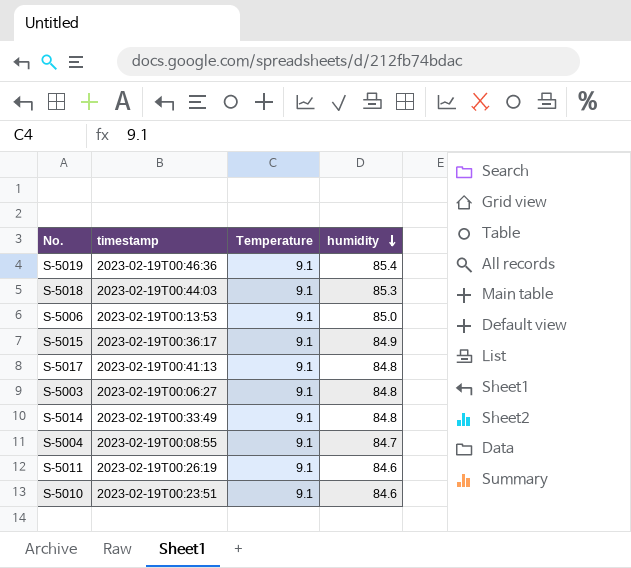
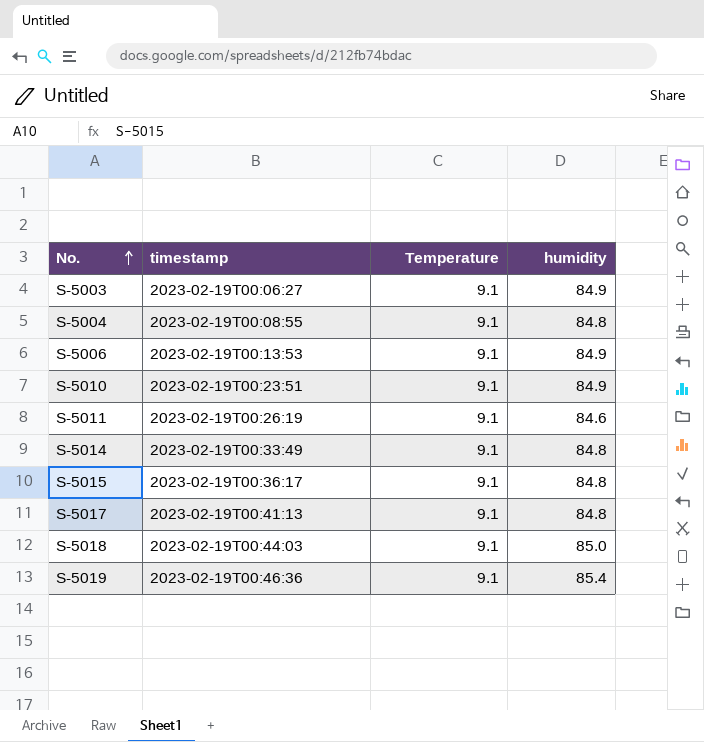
row order: humidity descending -> No. ascending
S-5003 | humidity: 84.8 -> 84.9
S-5004 | humidity: 84.7 -> 84.8
S-5006 | humidity: 85.0 -> 84.9
S-5010 | humidity: 84.6 -> 84.9
S-5015 | humidity: 84.9 -> 84.8
S-5018 | humidity: 85.3 -> 85.0

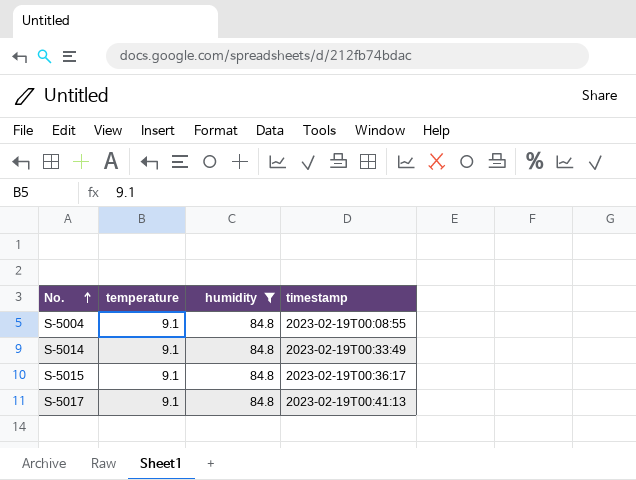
filter: none -> humidity = 84.8
column name: Temperature -> temperature
column timestamp | position: 2 -> 4

